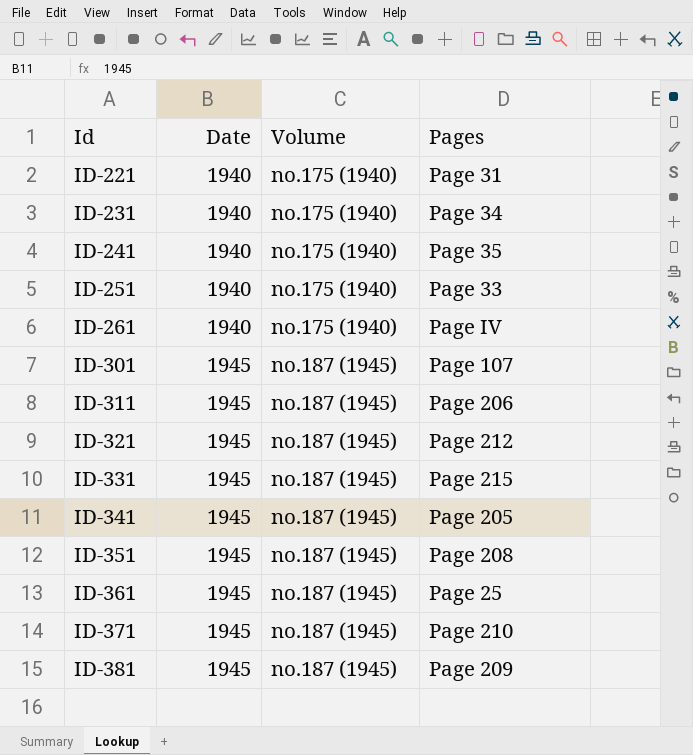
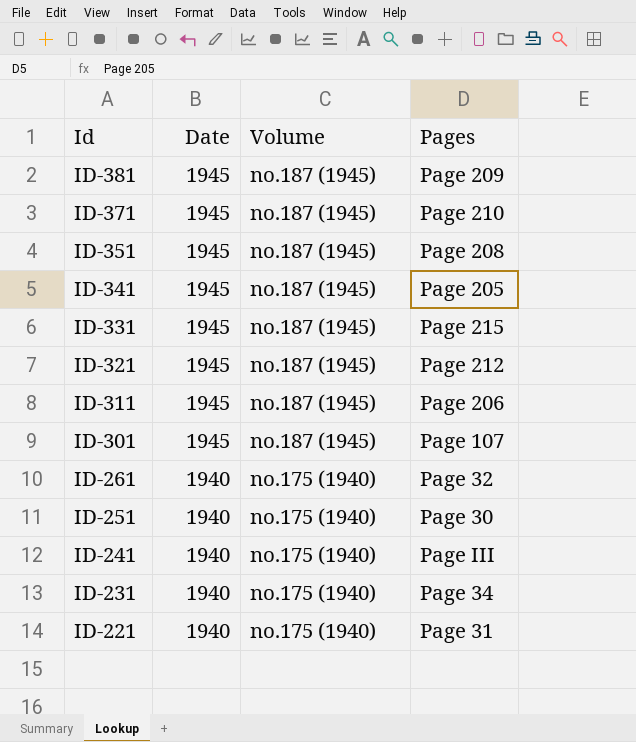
row order: Id ascending -> Id descending
row ID-361: 1945 | no.187 (1945) | Page 25 -> none
ID-261 | Pages: Page IV -> Page 32
ID-251 | Pages: Page 33 -> Page 30
ID-241 | Pages: Page 35 -> Page III

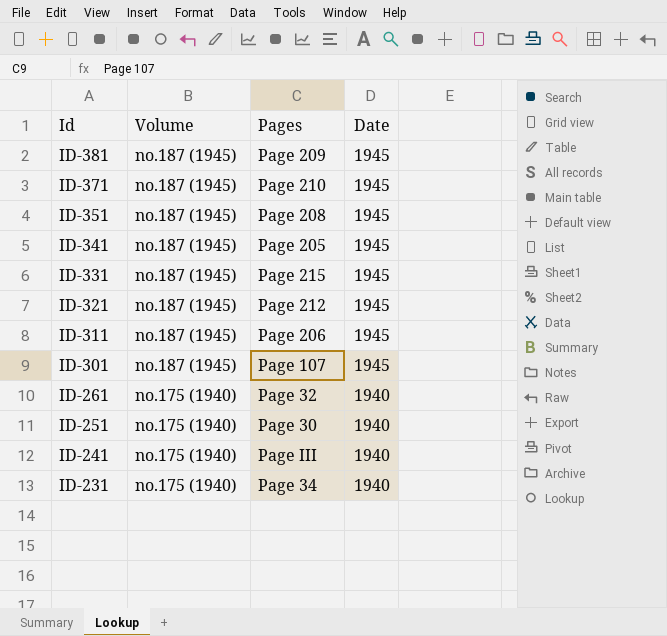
column Date | position: 2 -> 4
row ID-221: 1940 | no.175 (1940) | Page 31 -> none

